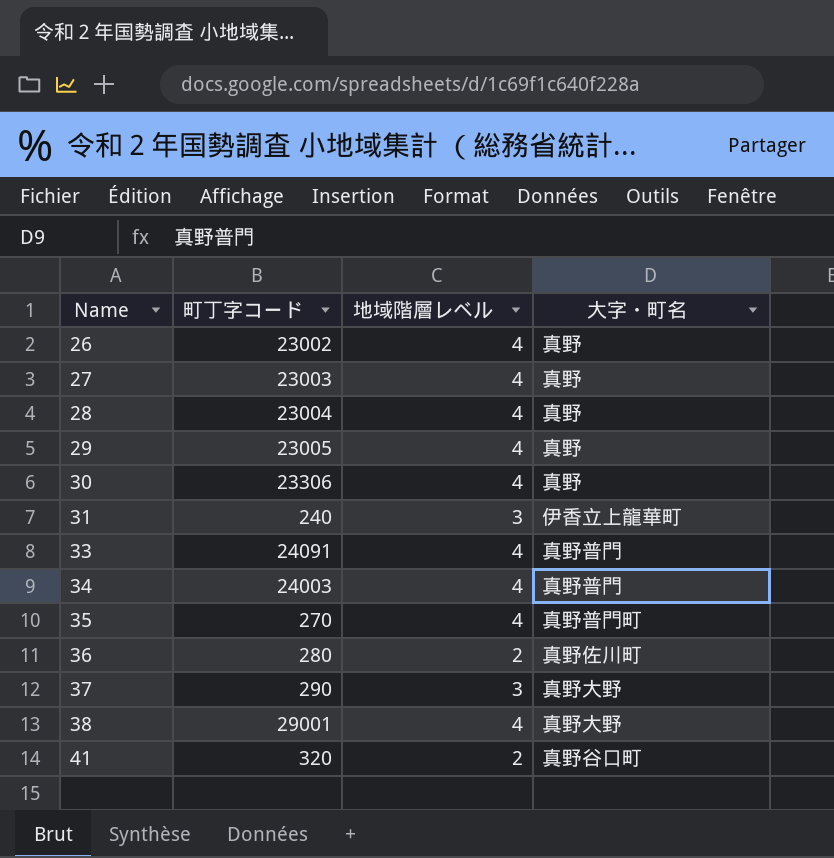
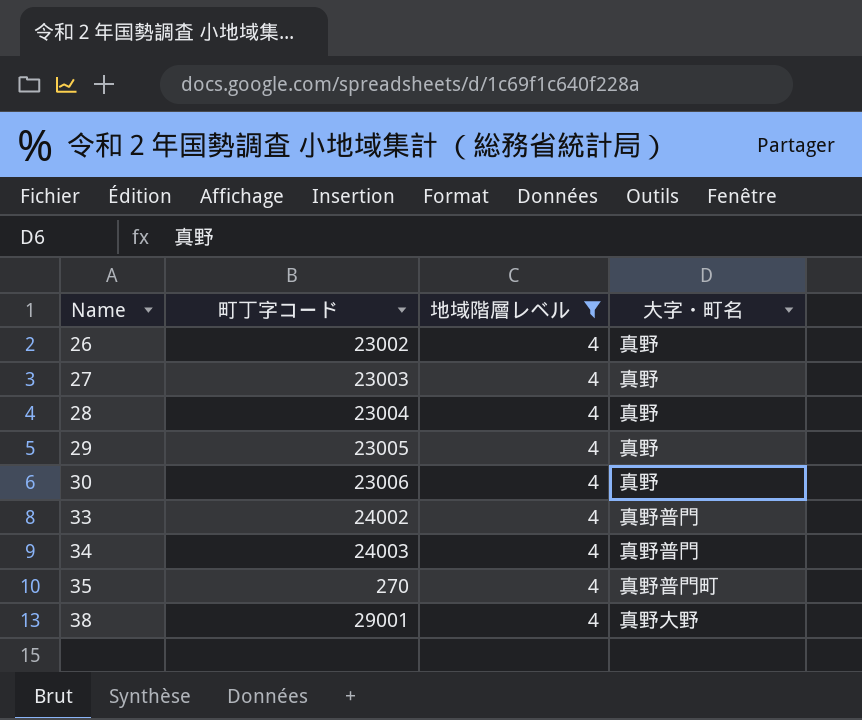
filter: none -> 地域階層レベル = 4
30 | 町丁字コード: 23306 -> 23006
33 | 町丁字コード: 24091 -> 24002

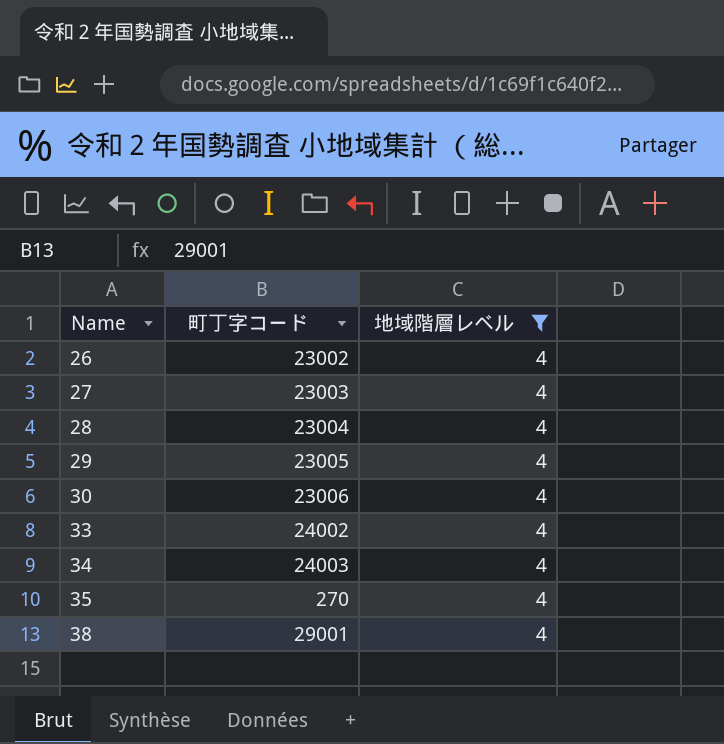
column 大字・町名 | position: 4 -> none

